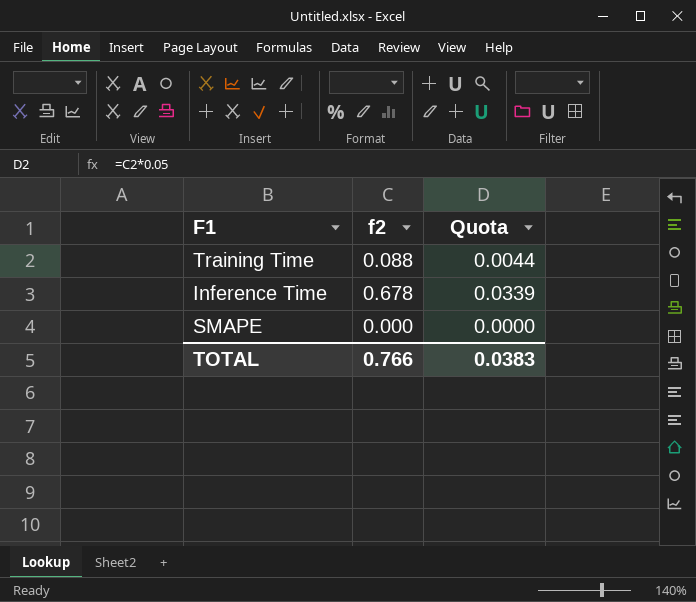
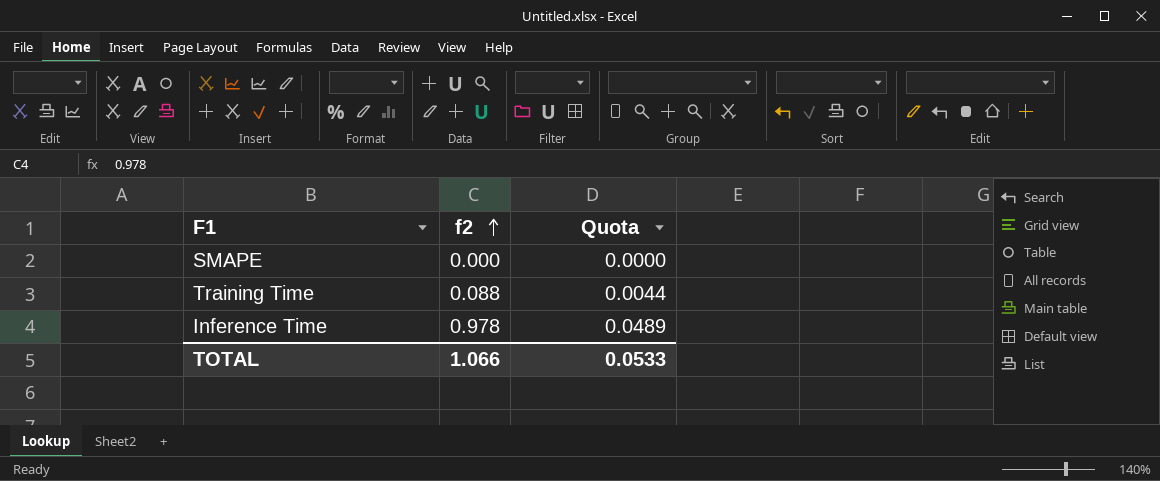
row order: none -> f2 ascending
Inference Time | f2: 0.678 -> 0.978
Inference Time | Quota: 0.0339 -> 0.0489
TOTAL | f2: 0.766 -> 1.066
TOTAL | Quota: 0.0383 -> 0.0533

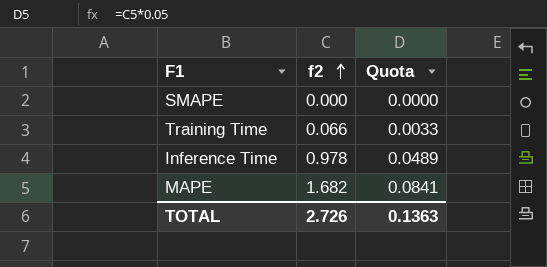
Training Time | f2: 0.088 -> 0.066
Training Time | Quota: 0.0044 -> 0.0033
row MAPE: none -> 1.682 | 0.0841
TOTAL | f2: 1.066 -> 2.726
TOTAL | Quota: 0.0533 -> 0.1363

